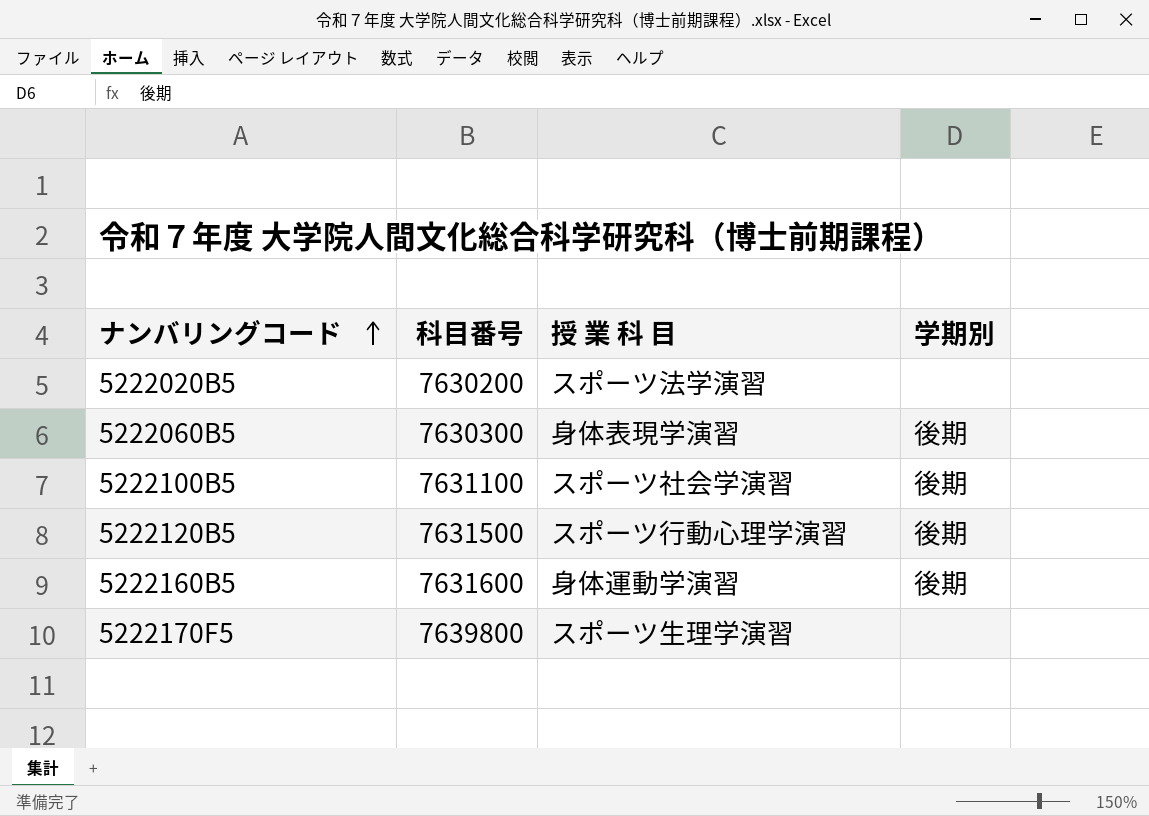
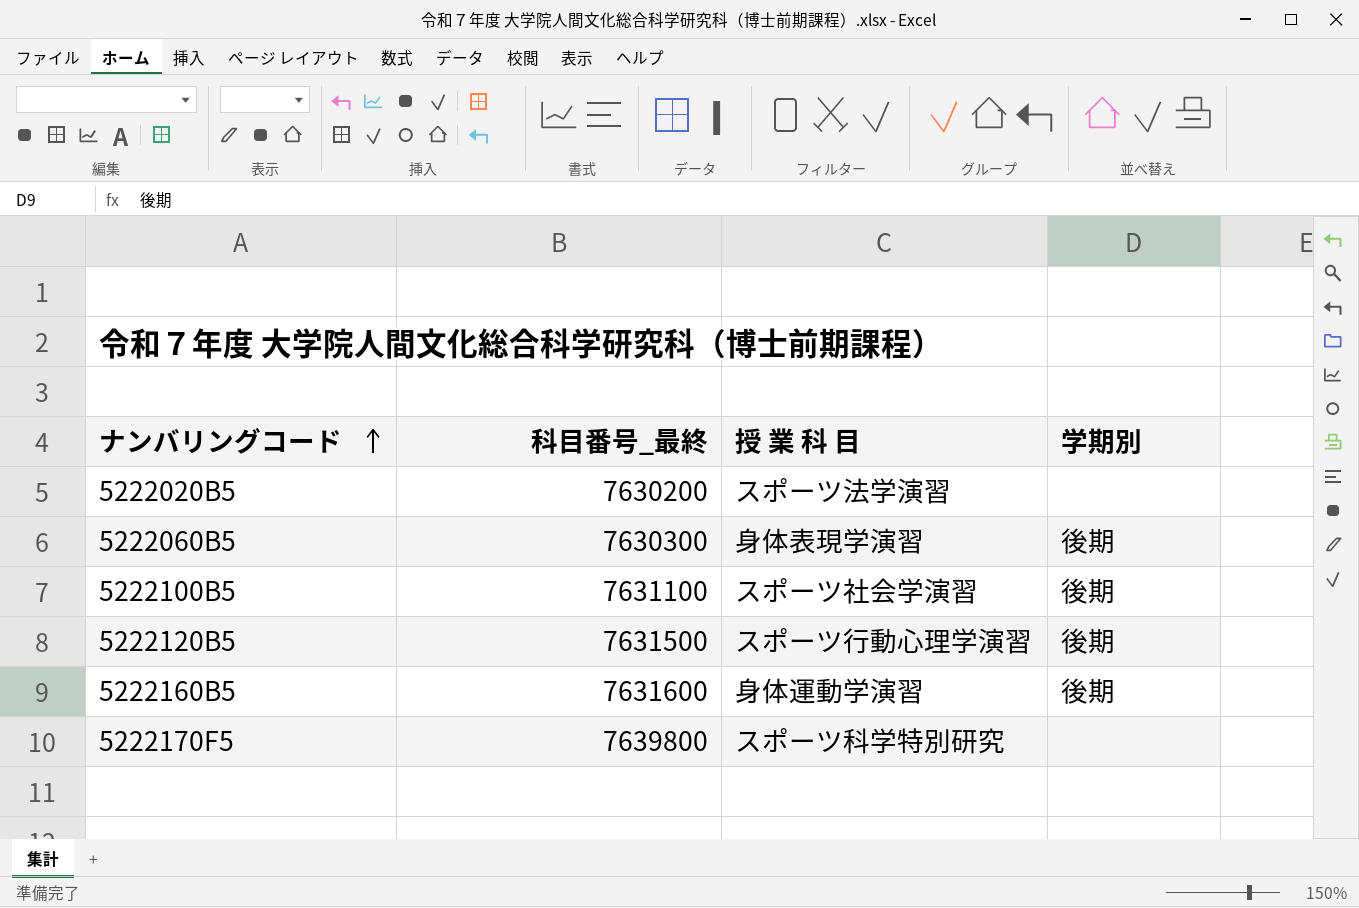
column name: 科目番号 -> 科目番号_最終
5222170F5 | 授 業 科 目: スポーツ生理学演習 -> スポーツ科学特別研究

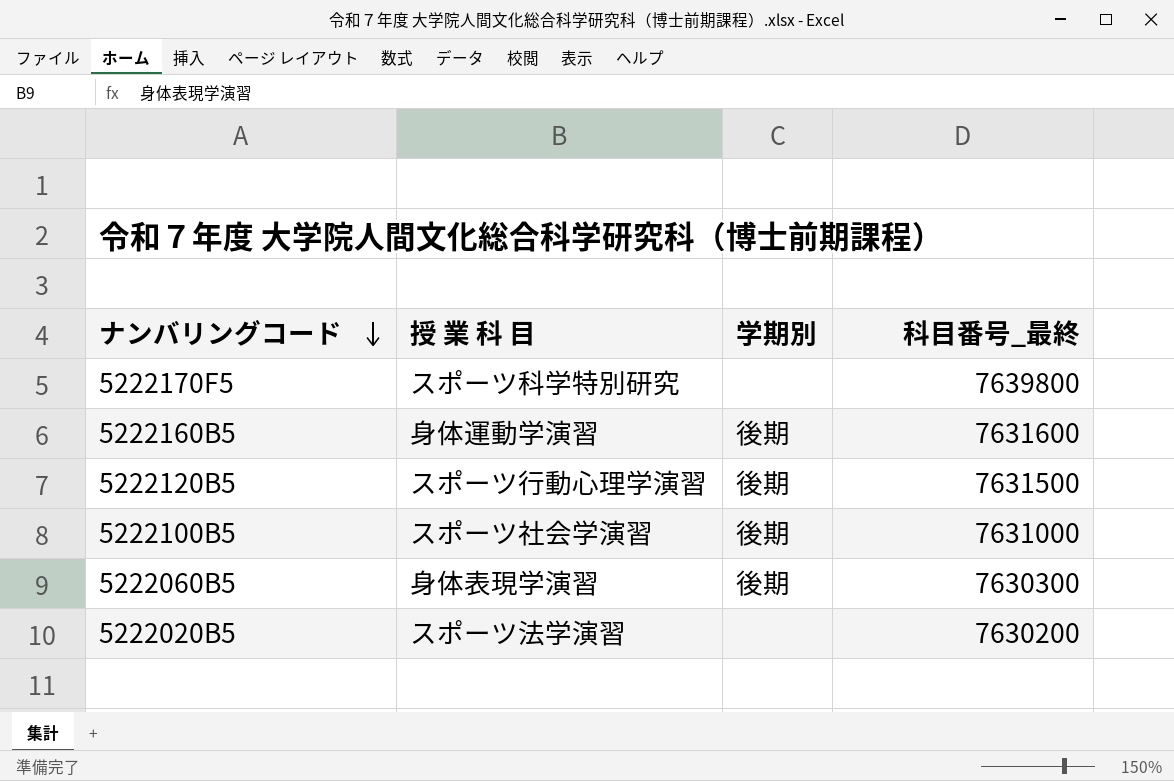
row order: ナンバリングコード ascending -> ナンバリングコード descending
column 科目番号_最終 | position: 2 -> 4
5222100B5 | 科目番号_最終: 7631100 -> 7631000

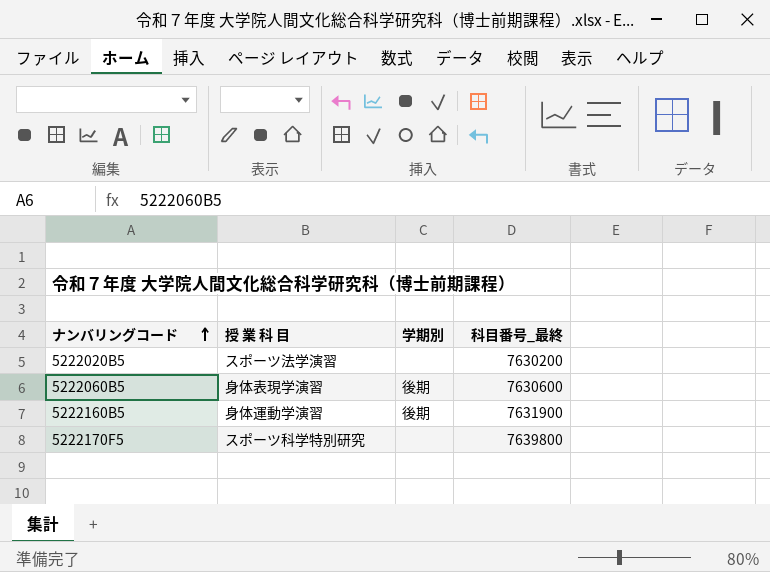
row order: ナンバリングコード descending -> ナンバリングコード ascending
row 5222120B5: スポーツ行動心理学演習 | 後期 | 7631500 -> none
row 5222100B5: スポーツ社会学演習 | 後期 | 7631000 -> none
5222060B5 | 科目番号_最終: 7630300 -> 7630600
5222160B5 | 科目番号_最終: 7631600 -> 7631900

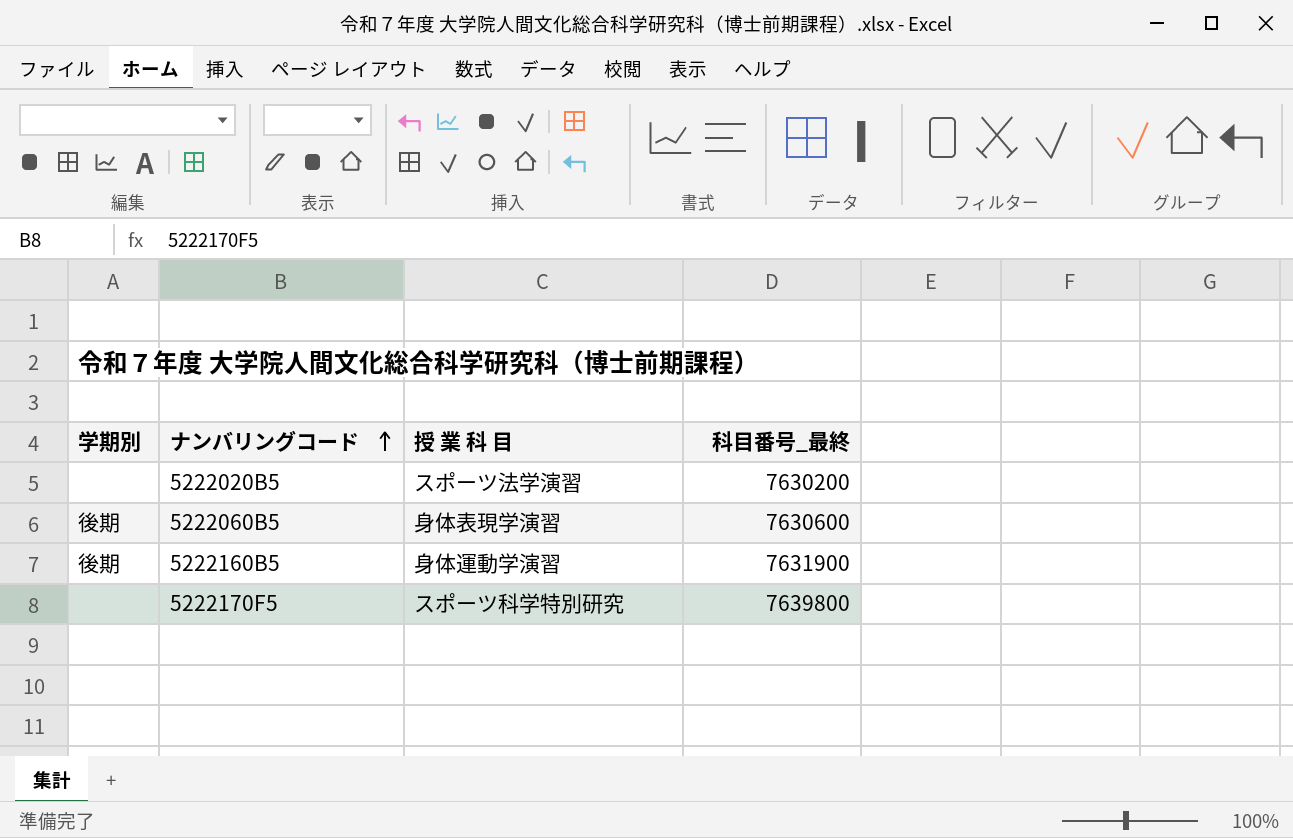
column 学期別 | position: 3 -> 1

